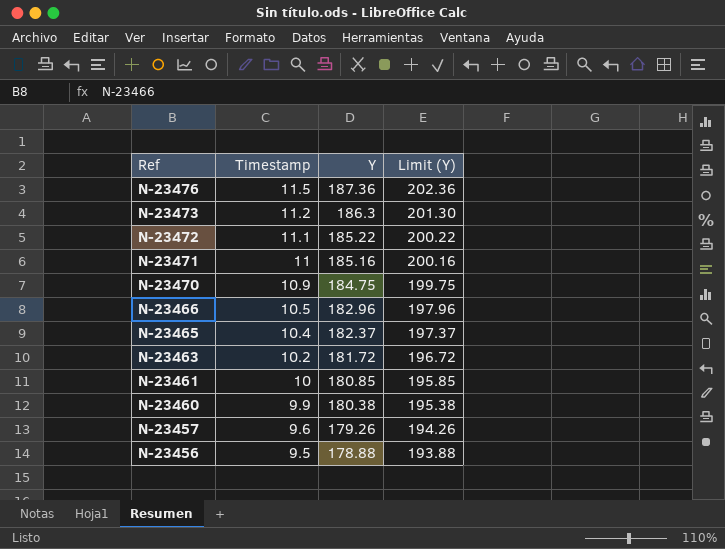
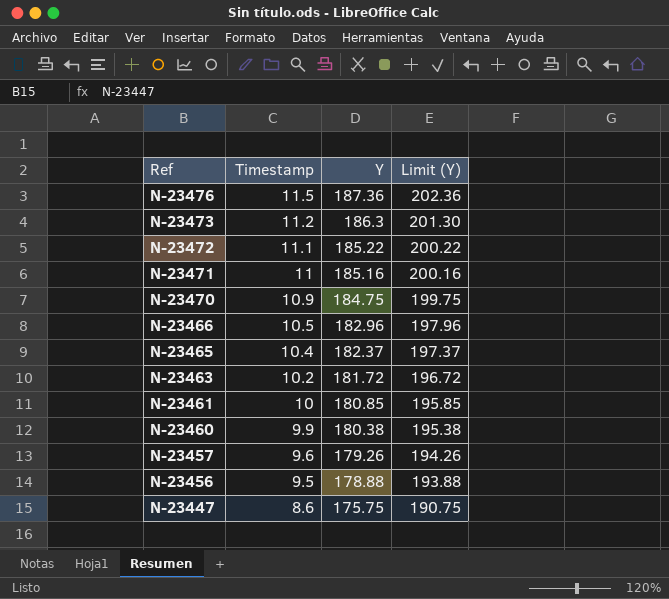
row N-23447: none -> 8.6 | 175.75 | 190.75

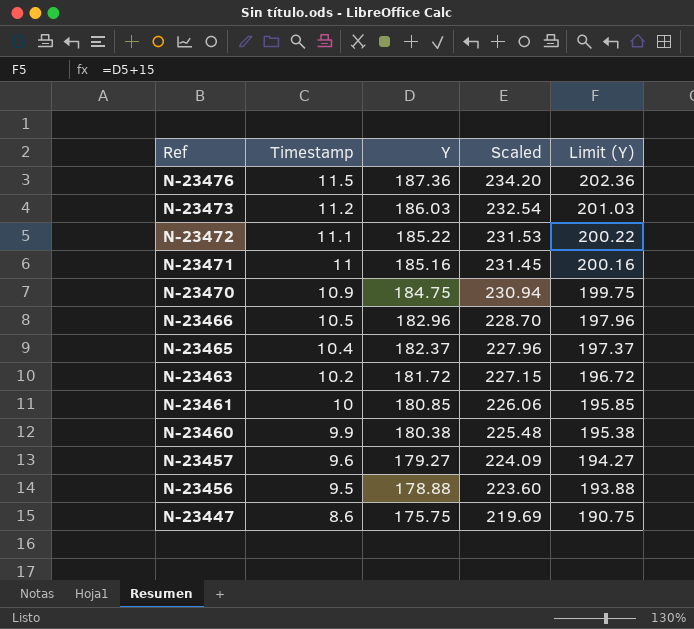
column Scaled | formula: none -> [Y] * 1.25
N-23473 | Y: 186.3 -> 186.03
N-23473 | Limit (Y): 201.30 -> 201.03
N-23457 | Y: 179.26 -> 179.27
N-23457 | Limit (Y): 194.26 -> 194.27

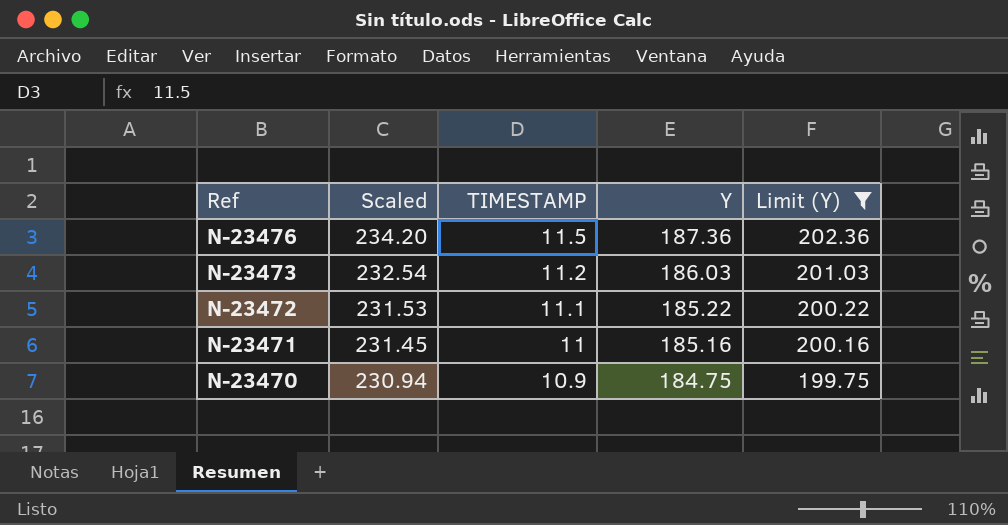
filter: none -> Limit (Y) >= 199.75
column Scaled | position: 4 -> 2
column name: Timestamp -> TIMESTAMP

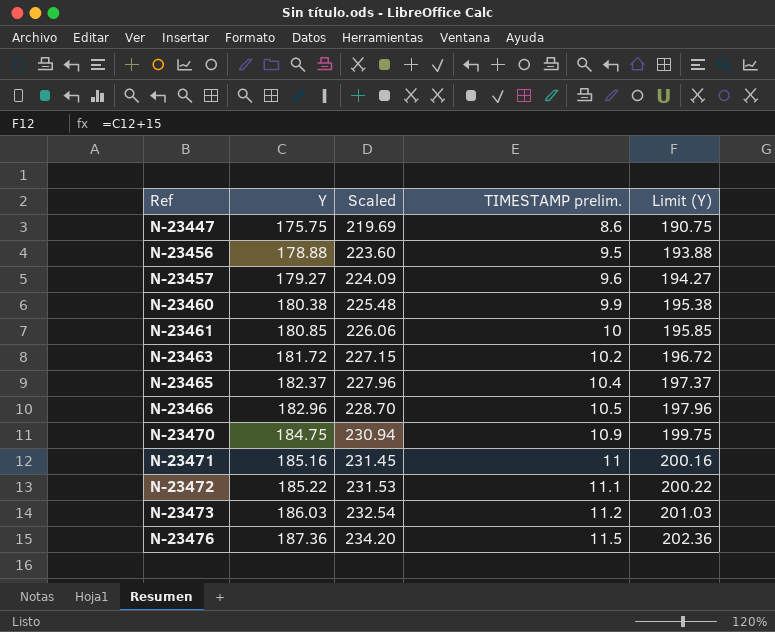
filter: Limit (Y) >= 199.75 -> none
row order: Ref descending -> Ref ascending
column Y | position: 4 -> 2
column name: TIMESTAMP -> TIMESTAMP prelim.

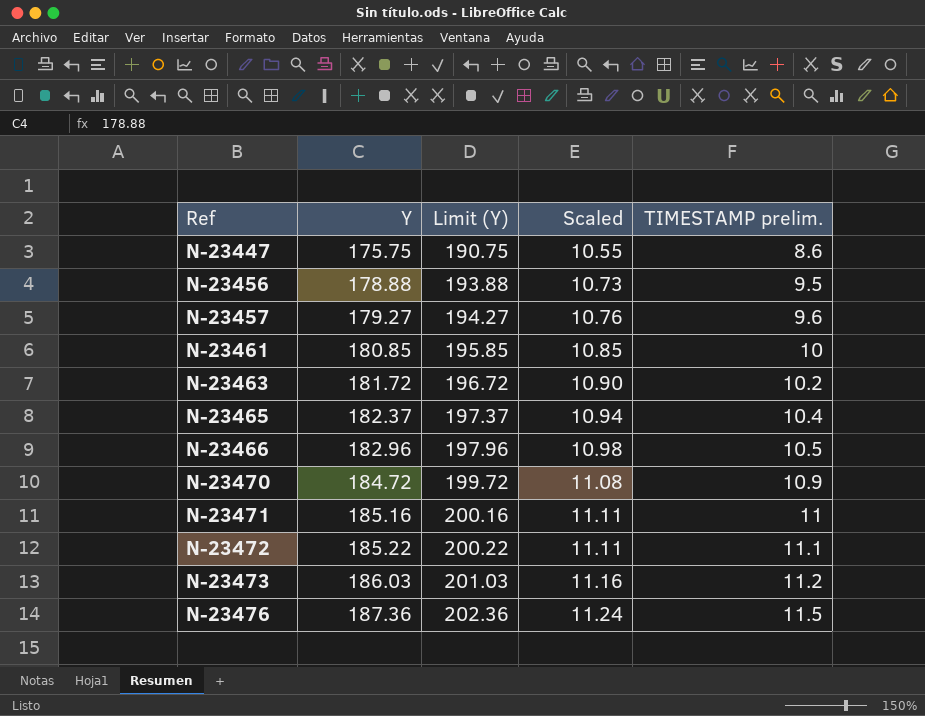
column Limit (Y) | position: 5 -> 3
column Scaled | formula: [Y] * 1.25 -> [Y] * 0.06
row N-23460: 180.38 | 225.48 | 9.9 | 195.38 -> none
N-23470 | Y: 184.75 -> 184.72
N-23470 | Limit (Y): 199.75 -> 199.72

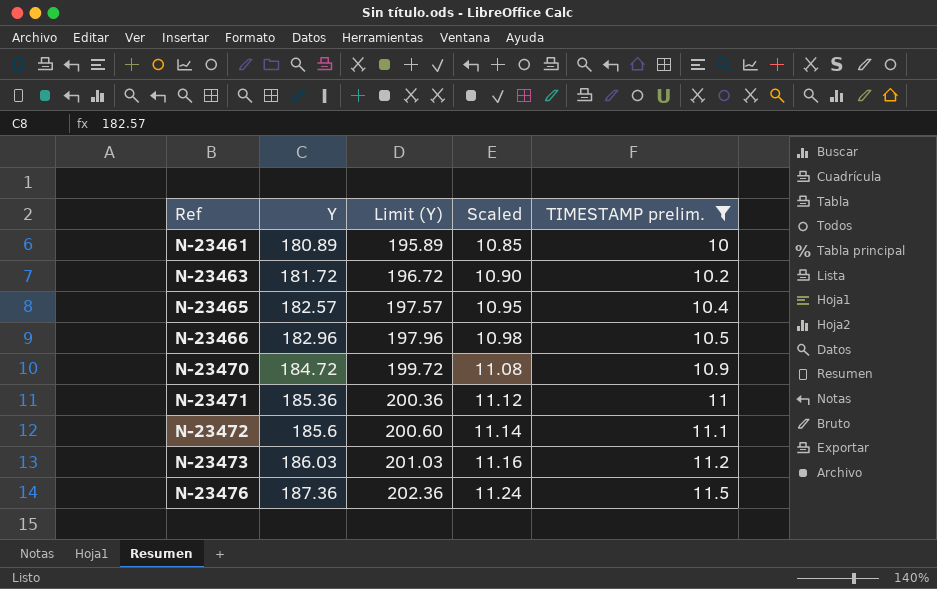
filter: none -> TIMESTAMP prelim. >= 10
N-23461 | Y: 180.85 -> 180.89
N-23461 | Limit (Y): 195.85 -> 195.89
N-23465 | Y: 182.37 -> 182.57
N-23465 | Limit (Y): 197.37 -> 197.57
N-23465 | Scaled: 10.94 -> 10.95
N-23471 | Y: 185.16 -> 185.36
N-23471 | Limit (Y): 200.16 -> 200.36
N-23471 | Scaled: 11.11 -> 11.12
N-23472 | Y: 185.22 -> 185.6
N-23472 | Limit (Y): 200.22 -> 200.60
N-23472 | Scaled: 11.11 -> 11.14

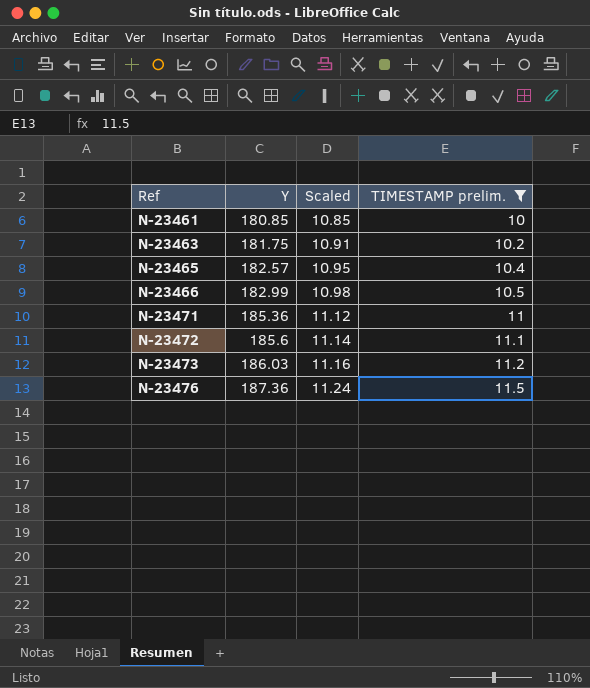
column Limit (Y) | formula: [Y] + 15 -> none
row N-23470: 184.72 | 199.72 | 11.08 | 10.9 -> none
N-23461 | Y: 180.89 -> 180.85
N-23463 | Y: 181.72 -> 181.75
N-23463 | Scaled: 10.90 -> 10.91
N-23466 | Y: 182.96 -> 182.99

